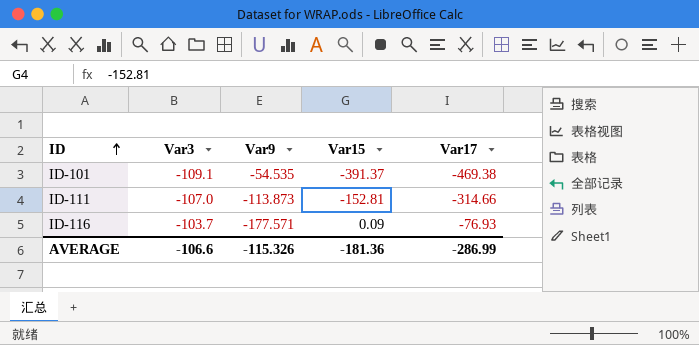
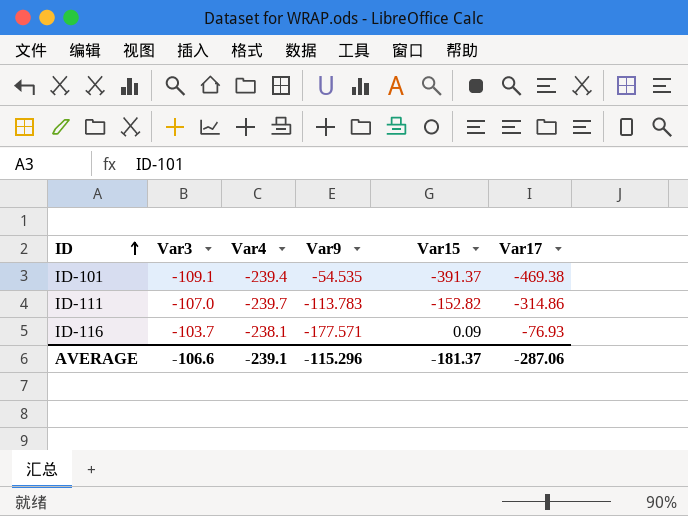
column Var4 | position: none -> 3
ID-111 | Var9: -113.873 -> -113.783
ID-111 | Var15: -152.81 -> -152.82
ID-111 | Var17: -314.66 -> -314.86
AVERAGE | Var9: -115.326 -> -115.296
AVERAGE | Var15: -181.36 -> -181.37
AVERAGE | Var17: -286.99 -> -287.06

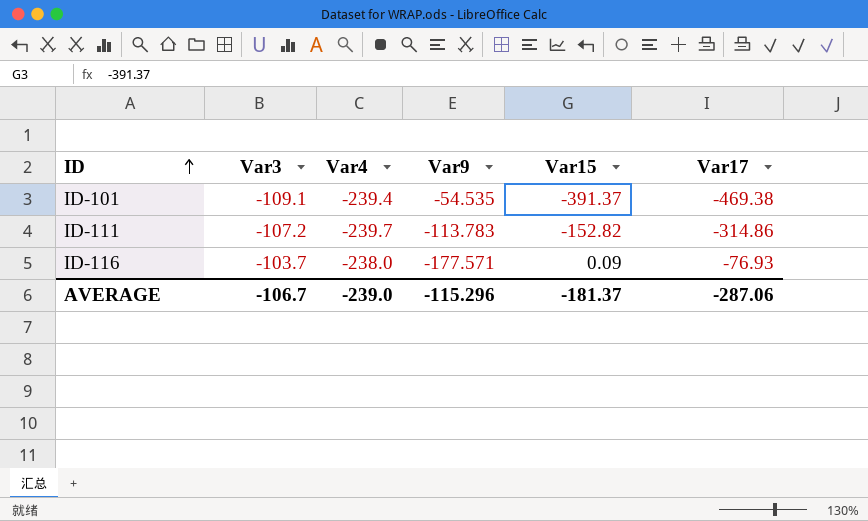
ID-111 | Var3: -107.0 -> -107.2
ID-116 | Var4: -238.1 -> -238.0
AVERAGE | Var3: -106.6 -> -106.7
AVERAGE | Var4: -239.1 -> -239.0

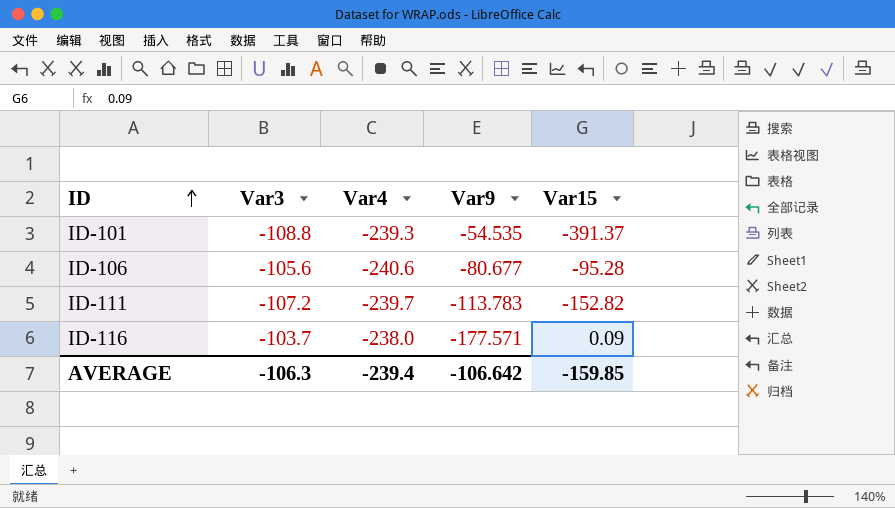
column Var17 | position: 6 -> none
ID-101 | Var3: -109.1 -> -108.8
ID-101 | Var4: -239.4 -> -239.3
row ID-106: none -> -105.6 | -240.6 | -80.677 | -95.28
AVERAGE | Var3: -106.7 -> -106.3
AVERAGE | Var4: -239.0 -> -239.4
AVERAGE | Var9: -115.296 -> -106.642
AVERAGE | Var15: -181.37 -> -159.85

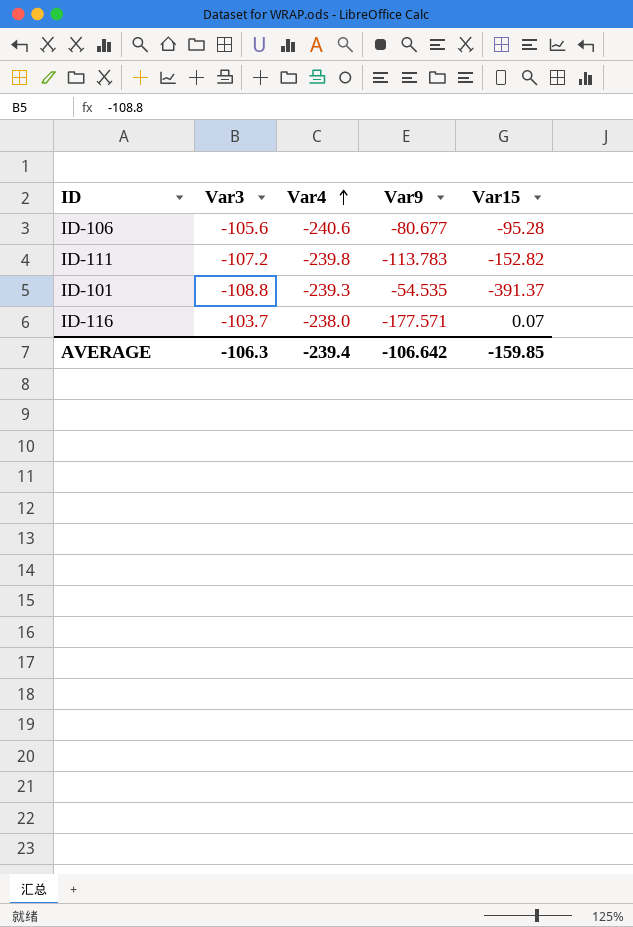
row order: ID ascending -> Var4 ascending
ID-111 | Var4: -239.7 -> -239.8
ID-116 | Var15: 0.09 -> 0.07

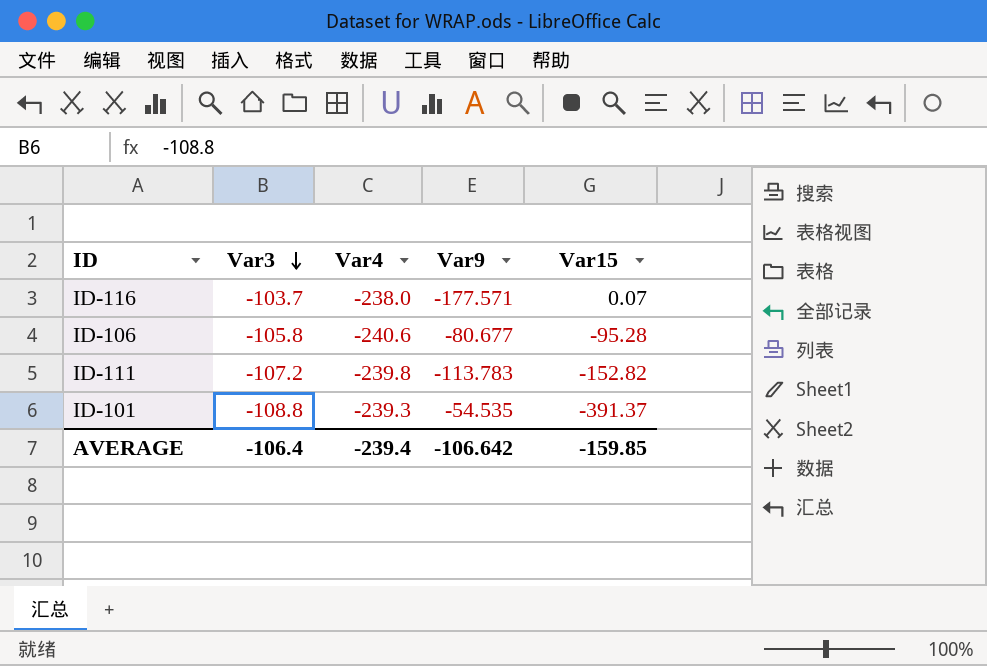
row order: Var4 ascending -> Var3 descending
ID-106 | Var3: -105.6 -> -105.8
AVERAGE | Var3: -106.3 -> -106.4

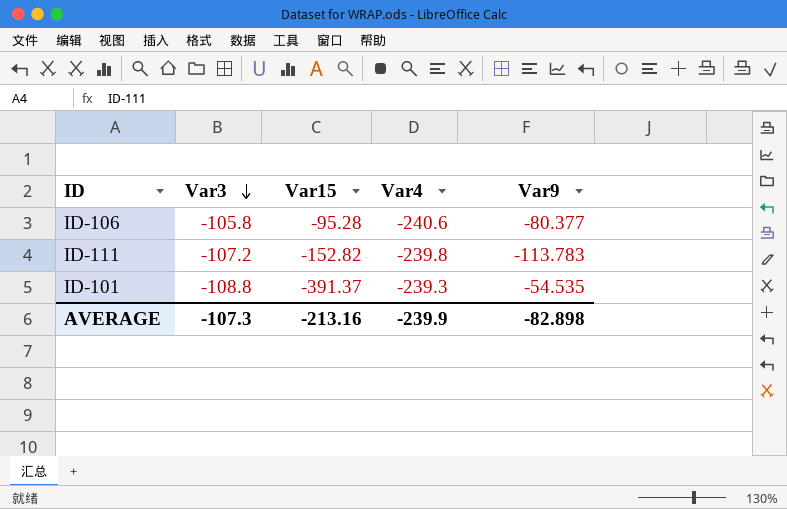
column Var15 | position: 5 -> 3
row ID-116: -103.7 | -238.0 | -177.571 | 0.07 -> none
ID-106 | Var9: -80.677 -> -80.377
AVERAGE | Var3: -106.4 -> -107.3
AVERAGE | Var15: -159.85 -> -213.16
AVERAGE | Var4: -239.4 -> -239.9
AVERAGE | Var9: -106.642 -> -82.898

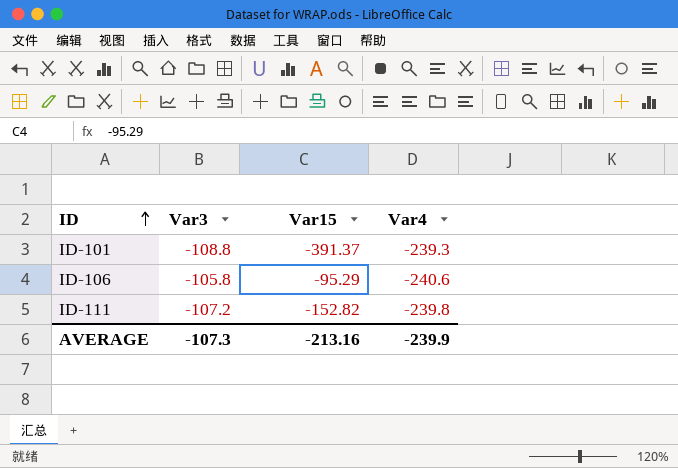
row order: Var3 descending -> ID ascending
column Var9 | position: 5 -> none
ID-106 | Var15: -95.28 -> -95.29

